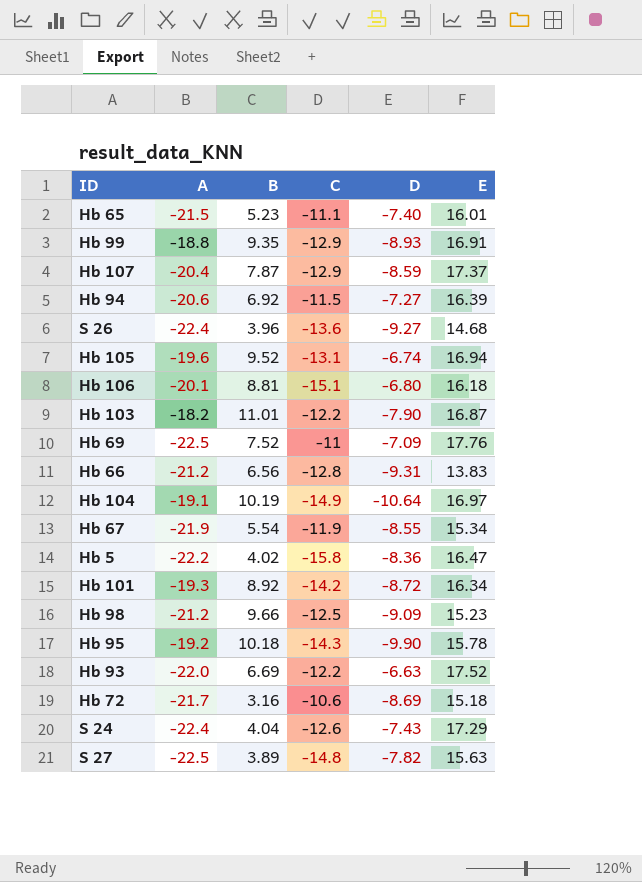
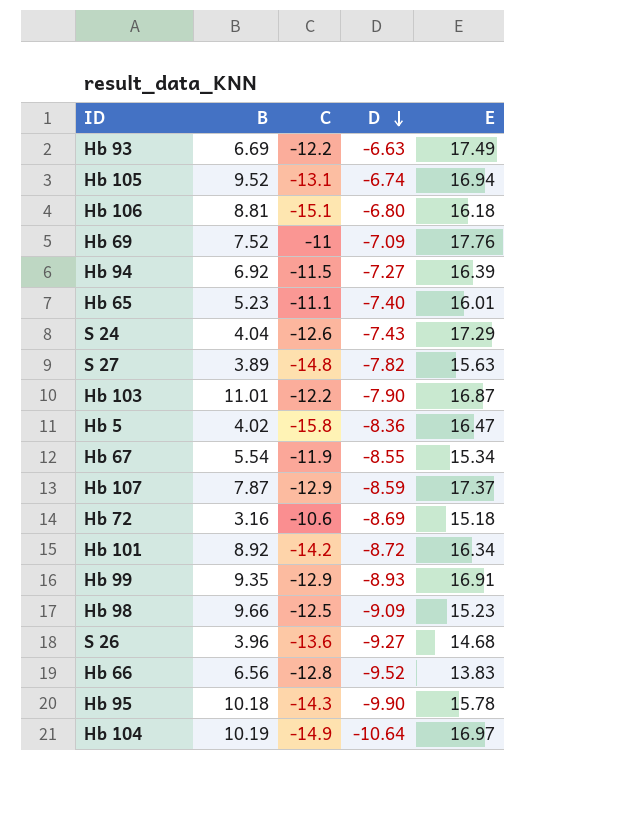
row order: none -> D descending
column A | position: 2 -> none
Hb 93 | E: 17.52 -> 17.49
Hb 66 | D: -9.31 -> -9.52

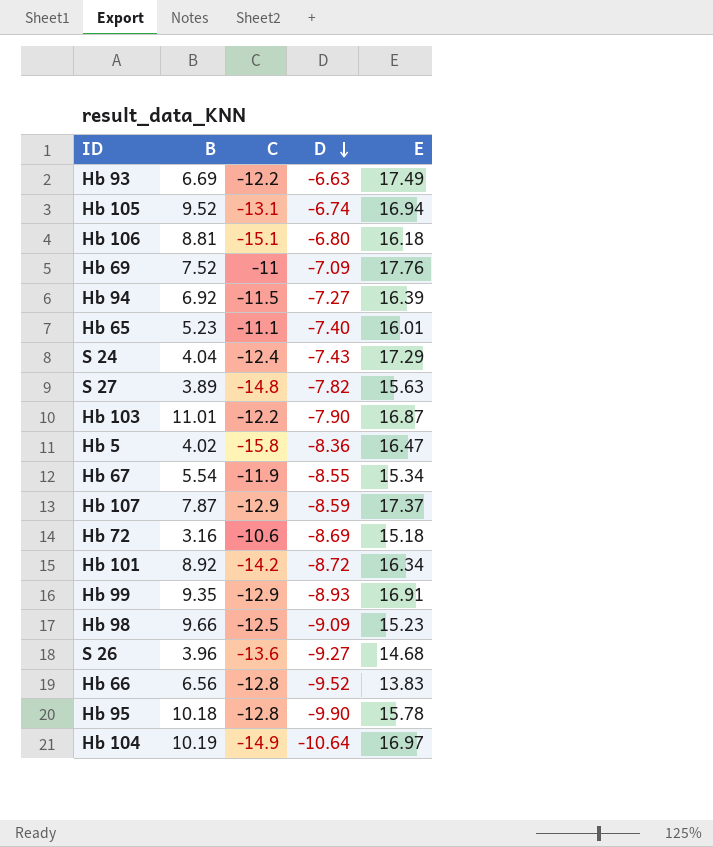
S 24 | C: -12.6 -> -12.4
Hb 95 | C: -14.3 -> -12.8

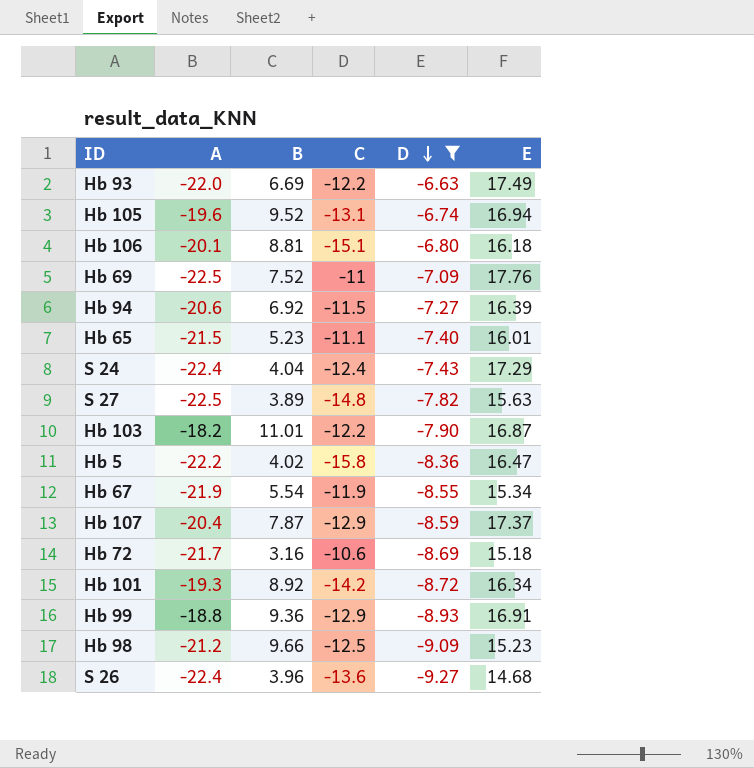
filter: none -> D >= -9.27
column A | position: none -> 2
Hb 99 | B: 9.35 -> 9.36

